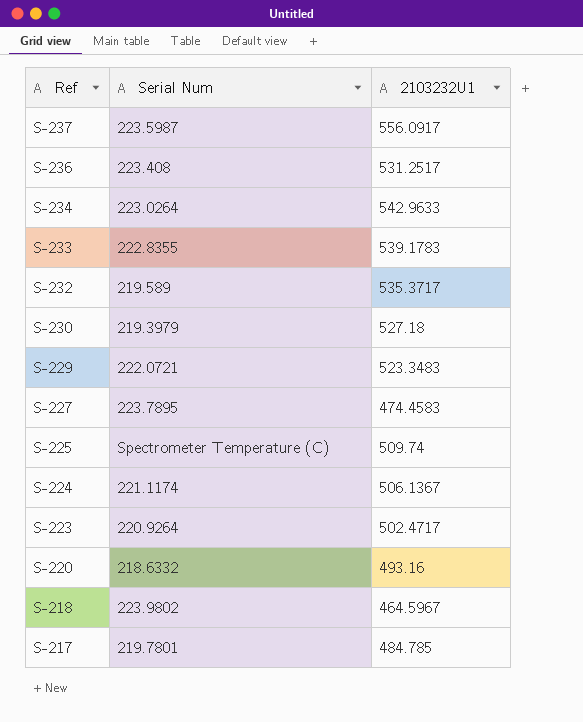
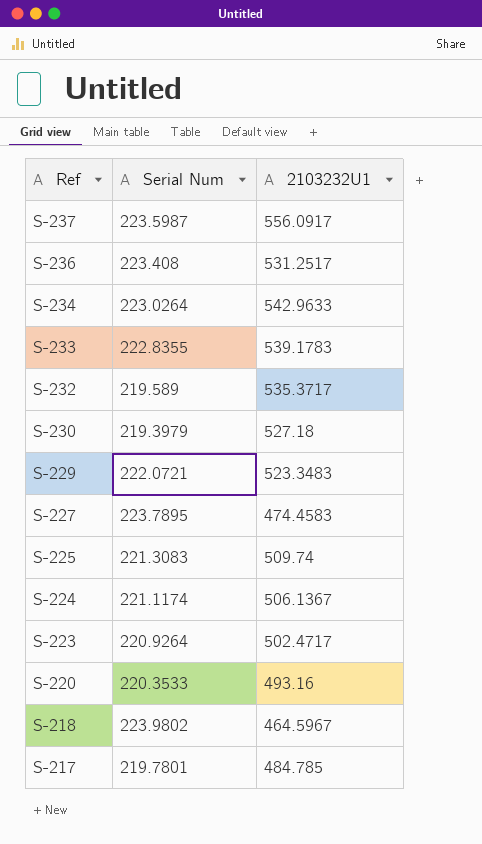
S-225 | Serial Num: Spectrometer Temperature (C) -> 221.3083
S-220 | Serial Num: 218.6332 -> 220.3533

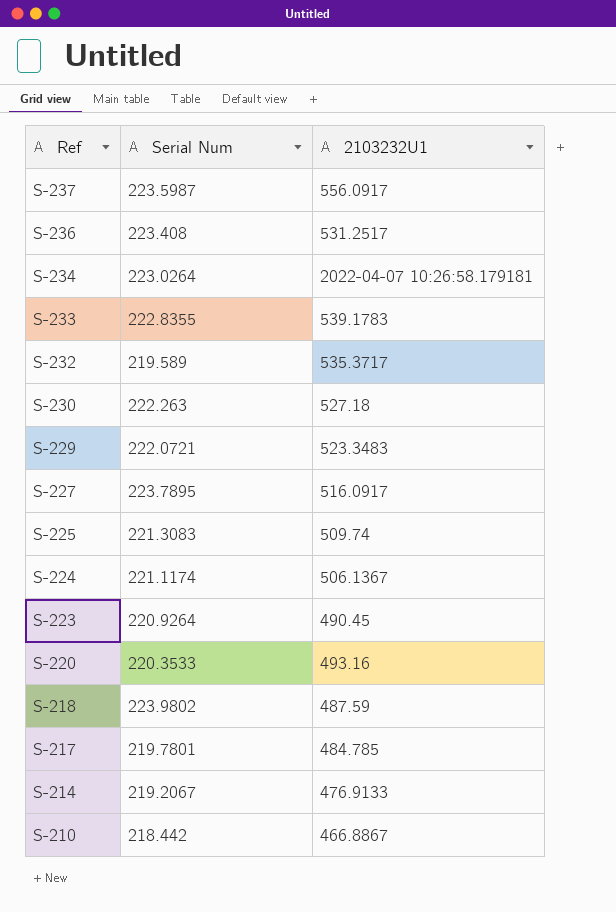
S-234 | 2103232U1: 542.9633 -> 2022-04-07 10:26:58.179181
S-230 | Serial Num: 219.3979 -> 222.263
S-227 | 2103232U1: 474.4583 -> 516.0917
S-223 | 2103232U1: 502.4717 -> 490.45
S-218 | 2103232U1: 464.5967 -> 487.59
row S-214: none -> 219.2067 | 476.9133
row S-210: none -> 218.442 | 466.8867

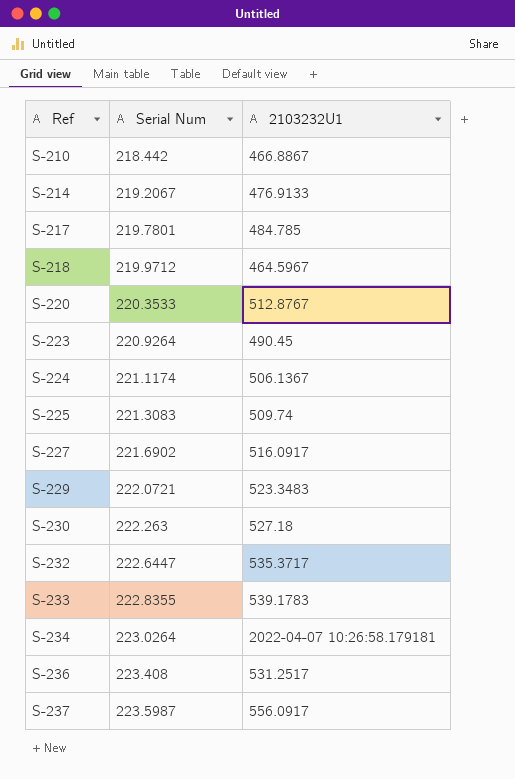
row order: Ref descending -> Ref ascending
S-218 | Serial Num: 223.9802 -> 219.9712
S-218 | 2103232U1: 487.59 -> 464.5967
S-220 | 2103232U1: 493.16 -> 512.8767
S-227 | Serial Num: 223.7895 -> 221.6902
S-232 | Serial Num: 219.589 -> 222.6447

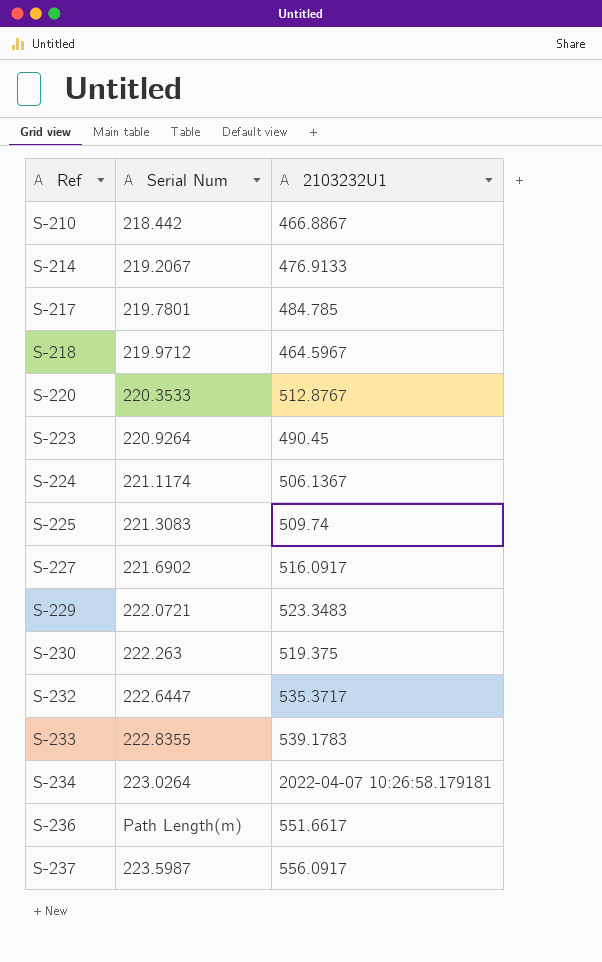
S-230 | 2103232U1: 527.18 -> 519.375
S-236 | Serial Num: 223.408 -> Path Length(m)
S-236 | 2103232U1: 531.2517 -> 551.6617

